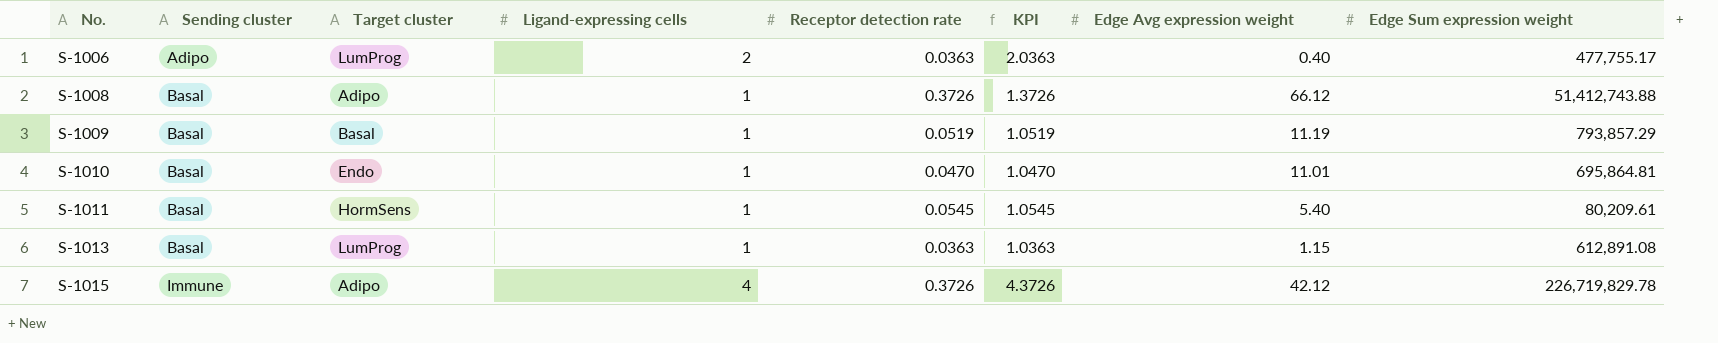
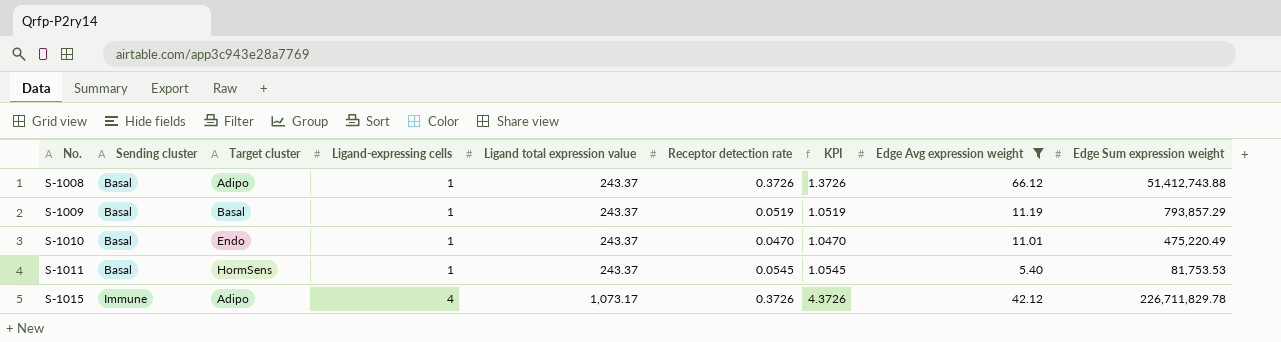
filter: none -> Edge Avg expression weight >= 5.40
column Ligand total expression value | position: none -> 5
S-1010 | Edge Sum expression weight: 695,864.81 -> 475,220.49
S-1011 | Edge Sum expression weight: 80,209.61 -> 81,753.53
S-1015 | Edge Sum expression weight: 226,719,829.78 -> 226,711,829.78

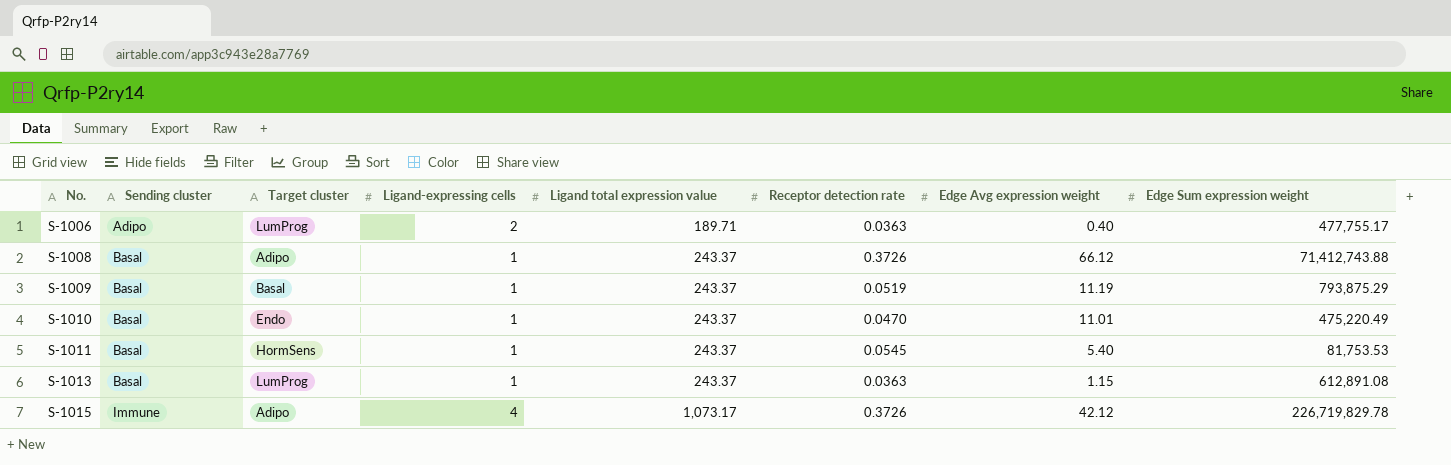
filter: Edge Avg expression weight >= 5.40 -> none
column KPI | formula: [Ligand-expressing cells] + [Receptor detection rate] -> none
S-1008 | Edge Sum expression weight: 51,412,743.88 -> 71,412,743.88
S-1009 | Edge Sum expression weight: 793,857.29 -> 793,875.29
S-1015 | Edge Sum expression weight: 226,711,829.78 -> 226,719,829.78

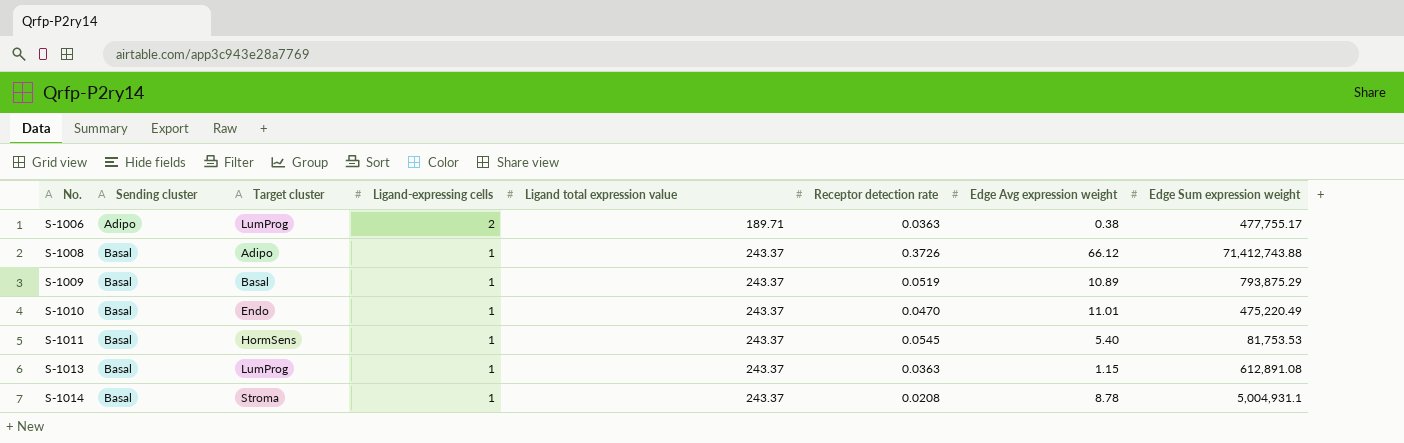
row S-1015: Immune | Adipo | 4 | 1,073.17 | 0.3726 | 42.12 | 226,719,829.78 -> none
S-1006 | Edge Avg expression weight: 0.40 -> 0.38
S-1009 | Edge Avg expression weight: 11.19 -> 10.89
row S-1014: none -> Basal | Stroma | 1 | 243.37 | 0.0208 | 8.78 | 5,004,931.1

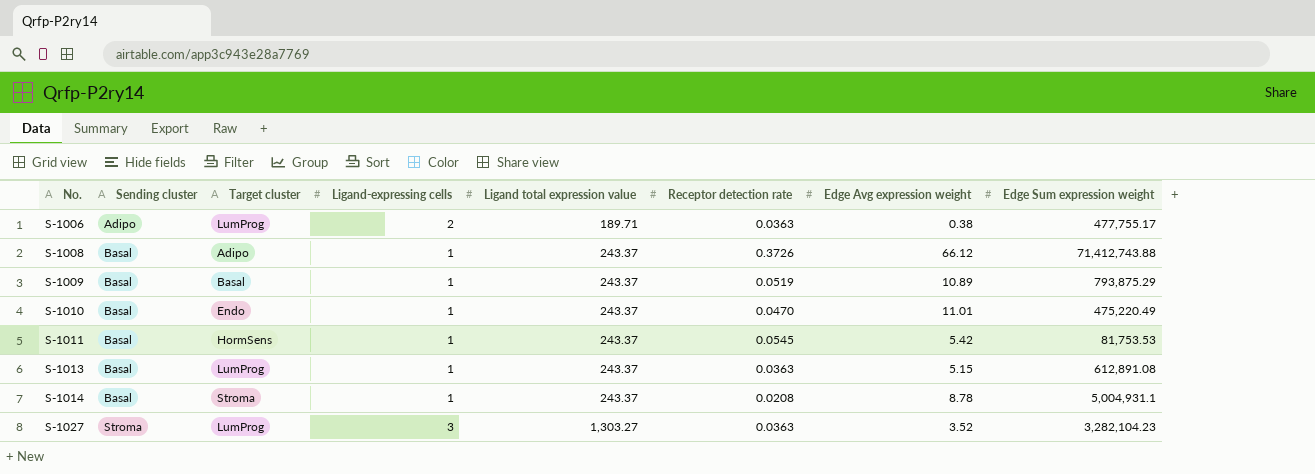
S-1011 | Edge Avg expression weight: 5.40 -> 5.42
S-1013 | Edge Avg expression weight: 1.15 -> 5.15
row S-1027: none -> Stroma | LumProg | 3 | 1,303.27 | 0.0363 | 3.52 | 3,282,104.23

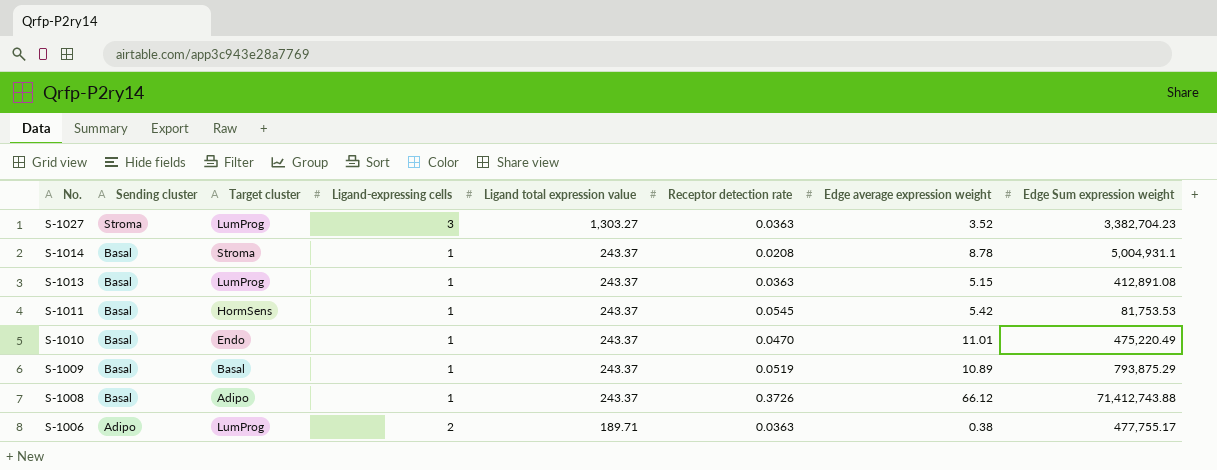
row order: No. ascending -> No. descending
column name: Edge Avg expression weight -> Edge average expression weight
S-1027 | Edge Sum expression weight: 3,282,104.23 -> 3,382,704.23
S-1013 | Edge Sum expression weight: 612,891.08 -> 412,891.08

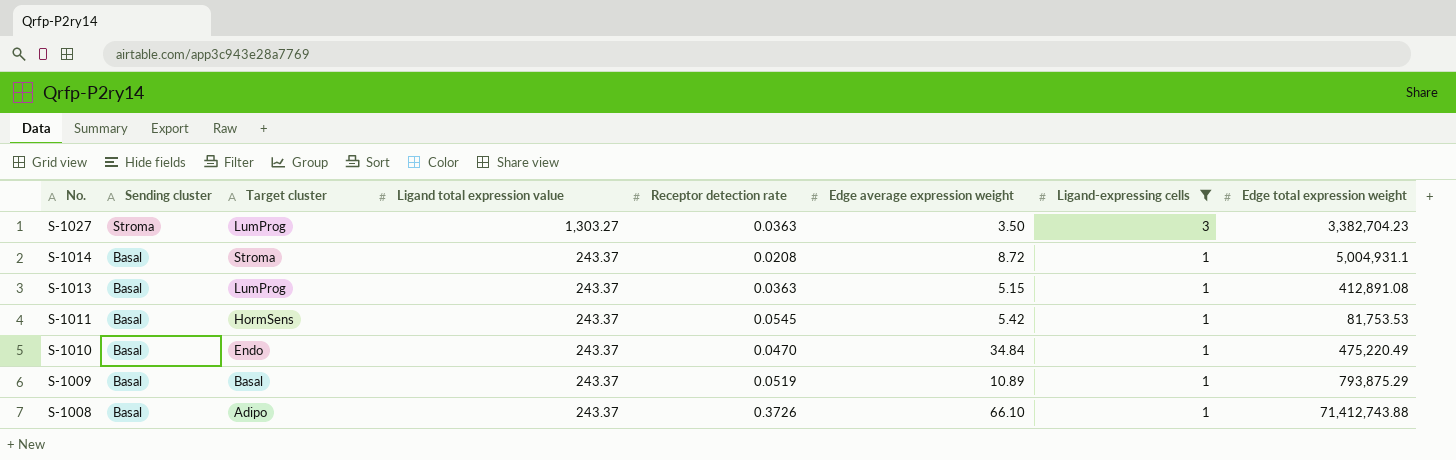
filter: none -> Ligand-expressing cells != 2
column Ligand-expressing cells | position: 4 -> 7
column name: Edge Sum expression weight -> Edge total expression weight
S-1027 | Edge average expression weight: 3.52 -> 3.50
S-1014 | Edge average expression weight: 8.78 -> 8.72
S-1010 | Edge average expression weight: 11.01 -> 34.84
S-1008 | Edge average expression weight: 66.12 -> 66.10

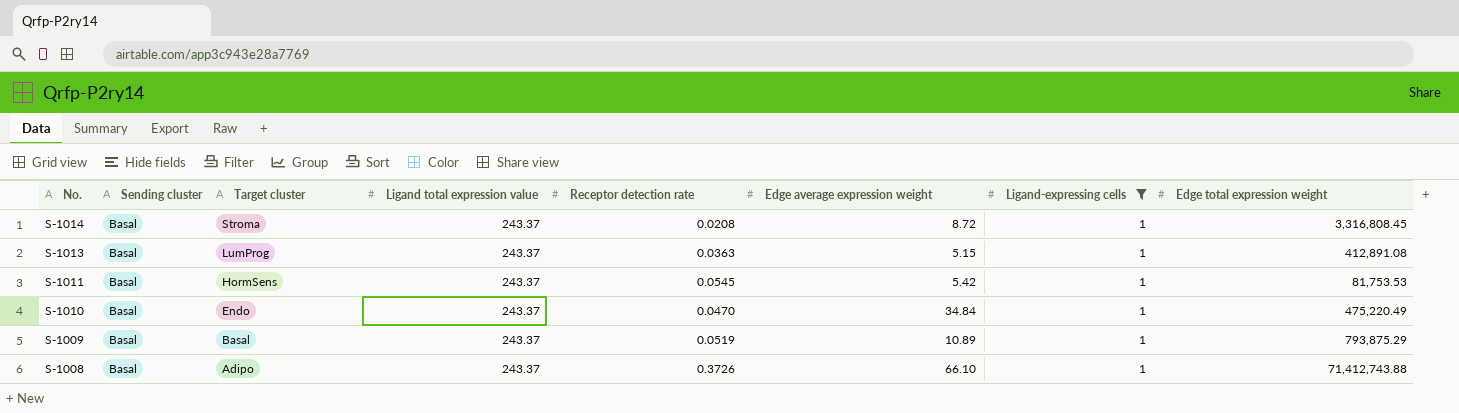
row S-1027: Stroma | LumProg | 1,303.27 | 0.0363 | 3.50 | 3 | 3,382,704.23 -> none
S-1014 | Edge total expression weight: 5,004,931.1 -> 3,316,808.45

